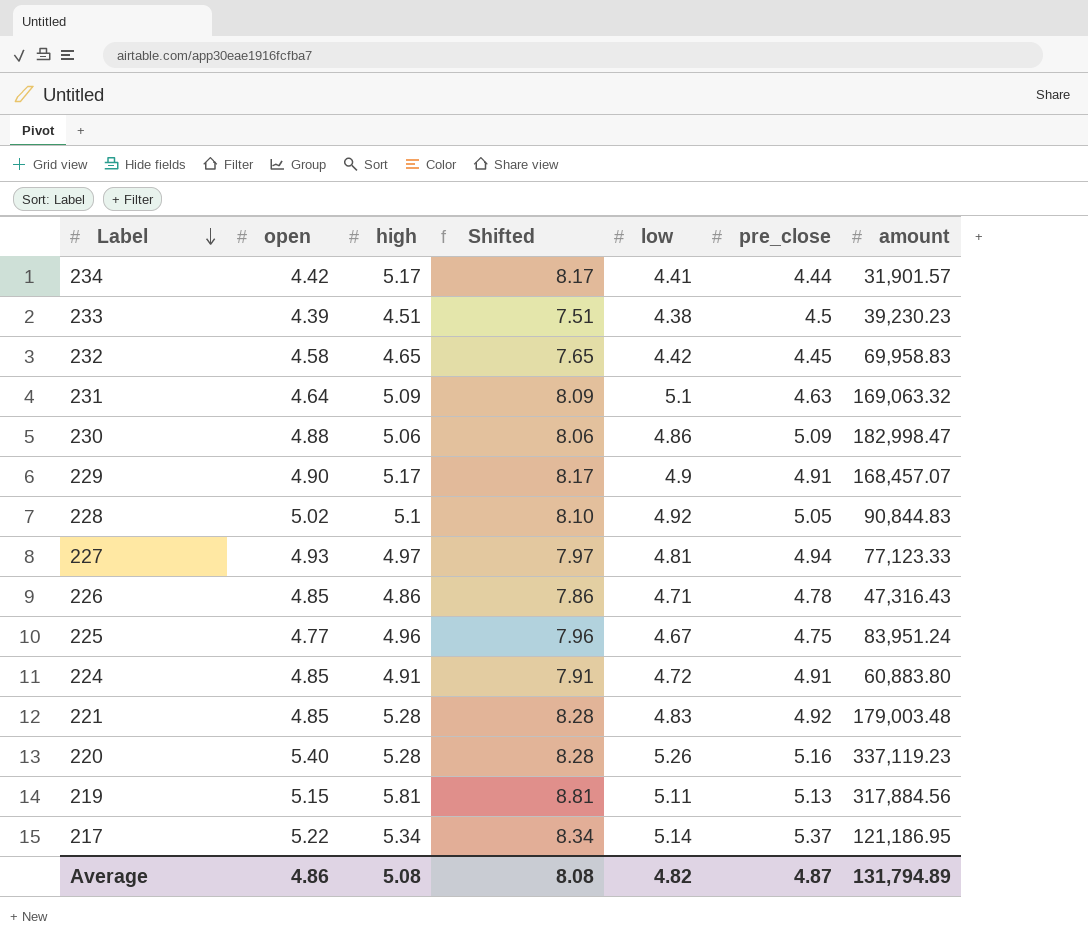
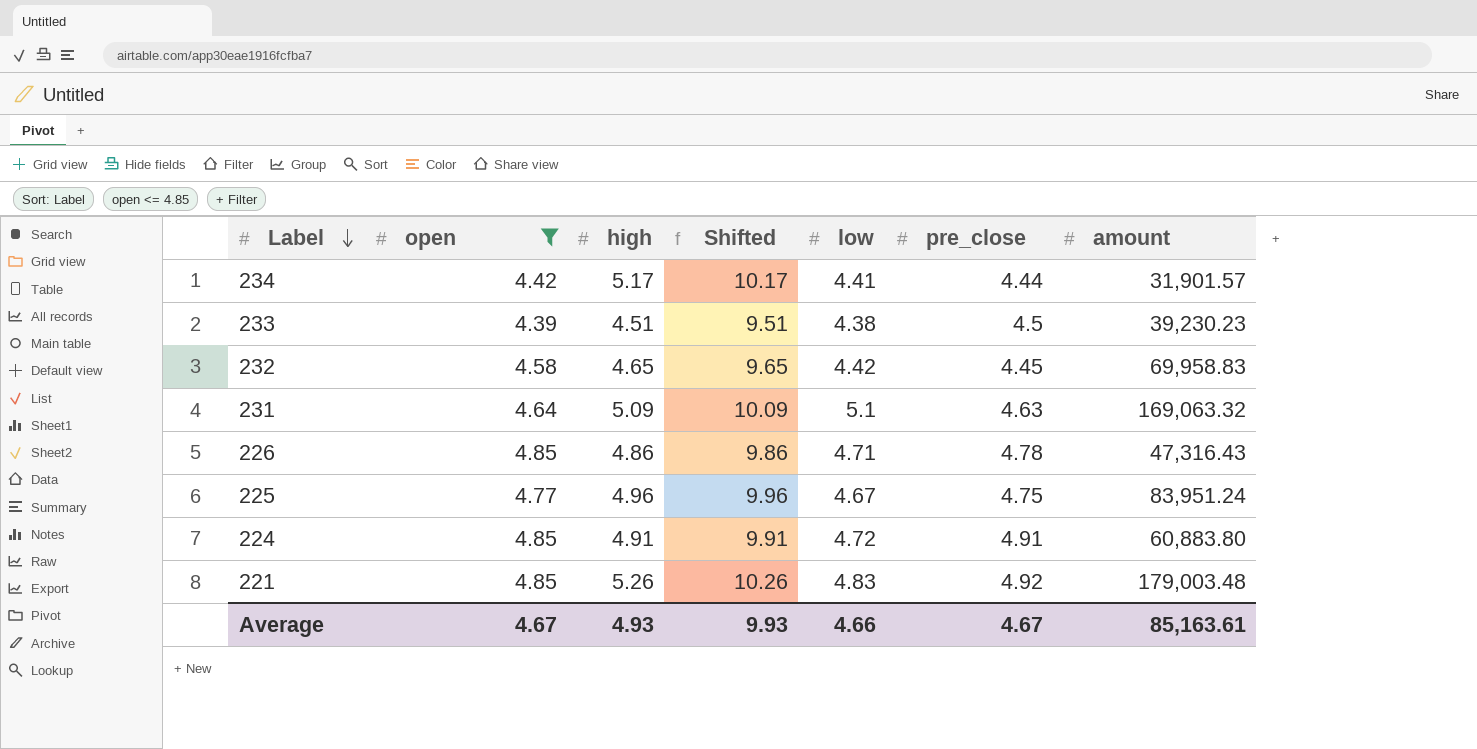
filter: none -> open <= 4.85
column Shifted | formula: [high] + 3 -> [high] + 5
221 | high: 5.28 -> 5.26
Average | open: 4.86 -> 4.67
Average | high: 5.08 -> 4.93
Average | Shifted: 8.08 -> 9.93
Average | low: 4.82 -> 4.66
Average | pre_close: 4.87 -> 4.67
Average | amount: 131,794.89 -> 85,163.61

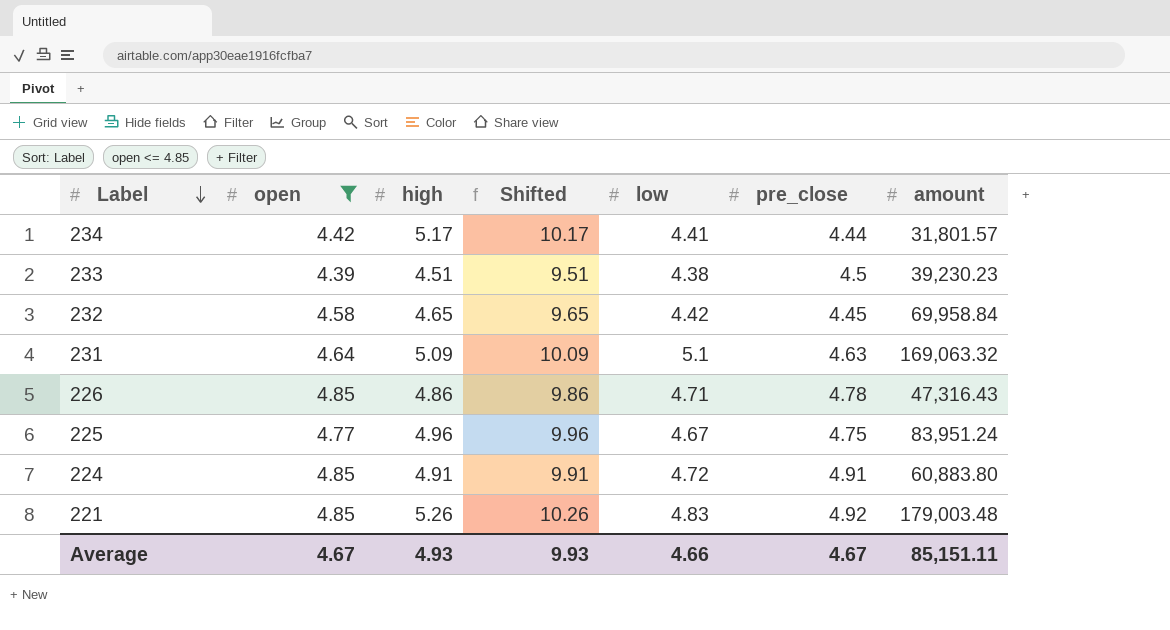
234 | amount: 31,901.57 -> 31,801.57
232 | amount: 69,958.83 -> 69,958.84
Average | amount: 85,163.61 -> 85,151.11

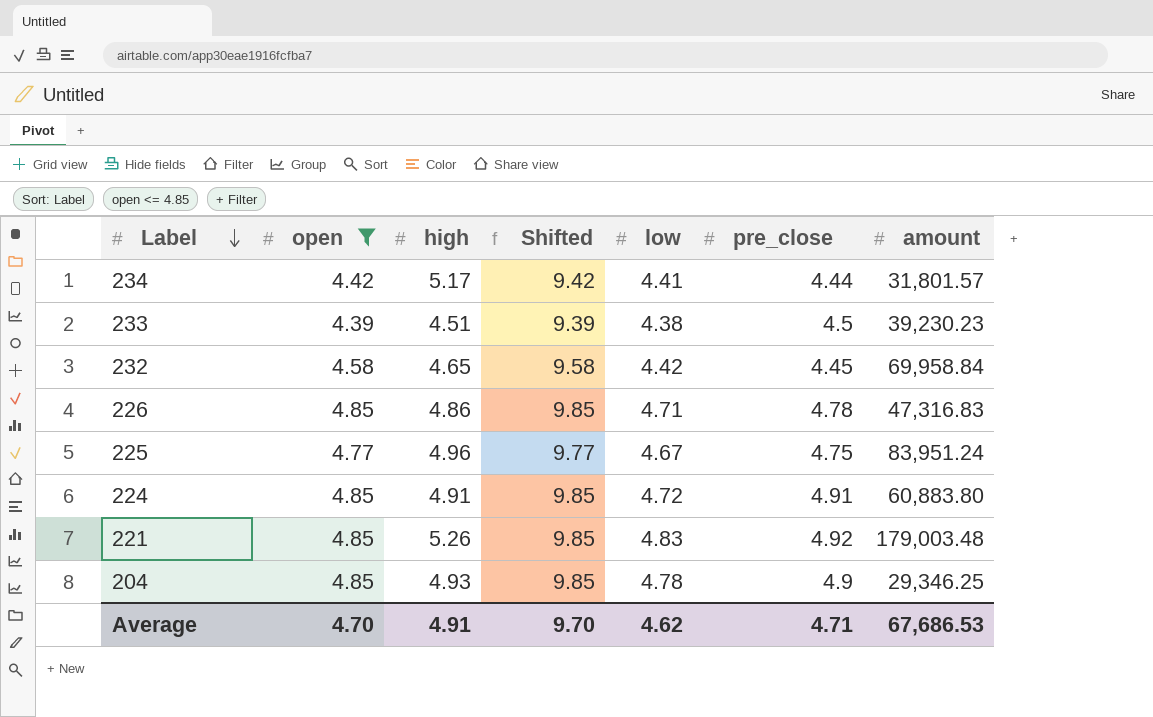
column Shifted | formula: [high] + 5 -> [open] + 5
row 231: 4.64 | 5.09 | 10.09 | 5.1 | 4.63 | 169,063.32 -> none
226 | amount: 47,316.43 -> 47,316.83
row 204: none -> 4.85 | 4.93 | 9.85 | 4.78 | 4.9 | 29,346.25
Average | open: 4.67 -> 4.70
Average | high: 4.93 -> 4.91
Average | Shifted: 9.93 -> 9.70
Average | low: 4.66 -> 4.62
Average | pre_close: 4.67 -> 4.71
Average | amount: 85,151.11 -> 67,686.53

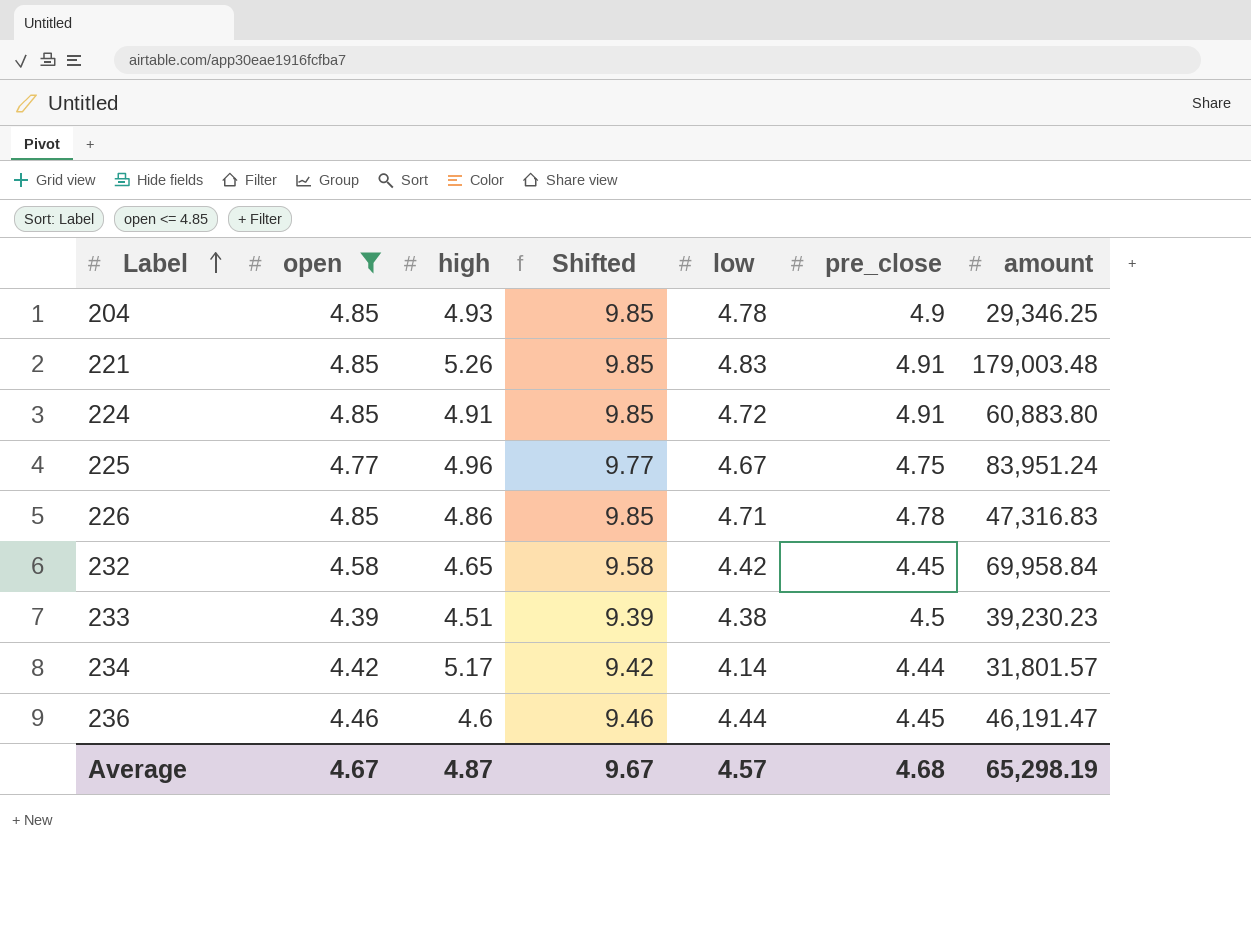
row order: Label descending -> Label ascending
221 | pre_close: 4.92 -> 4.91
234 | low: 4.41 -> 4.14
row 236: none -> 4.46 | 4.6 | 9.46 | 4.44 | 4.45 | 46,191.47
Average | open: 4.70 -> 4.67
Average | high: 4.91 -> 4.87
Average | Shifted: 9.70 -> 9.67
Average | low: 4.62 -> 4.57
Average | pre_close: 4.71 -> 4.68
Average | amount: 67,686.53 -> 65,298.19

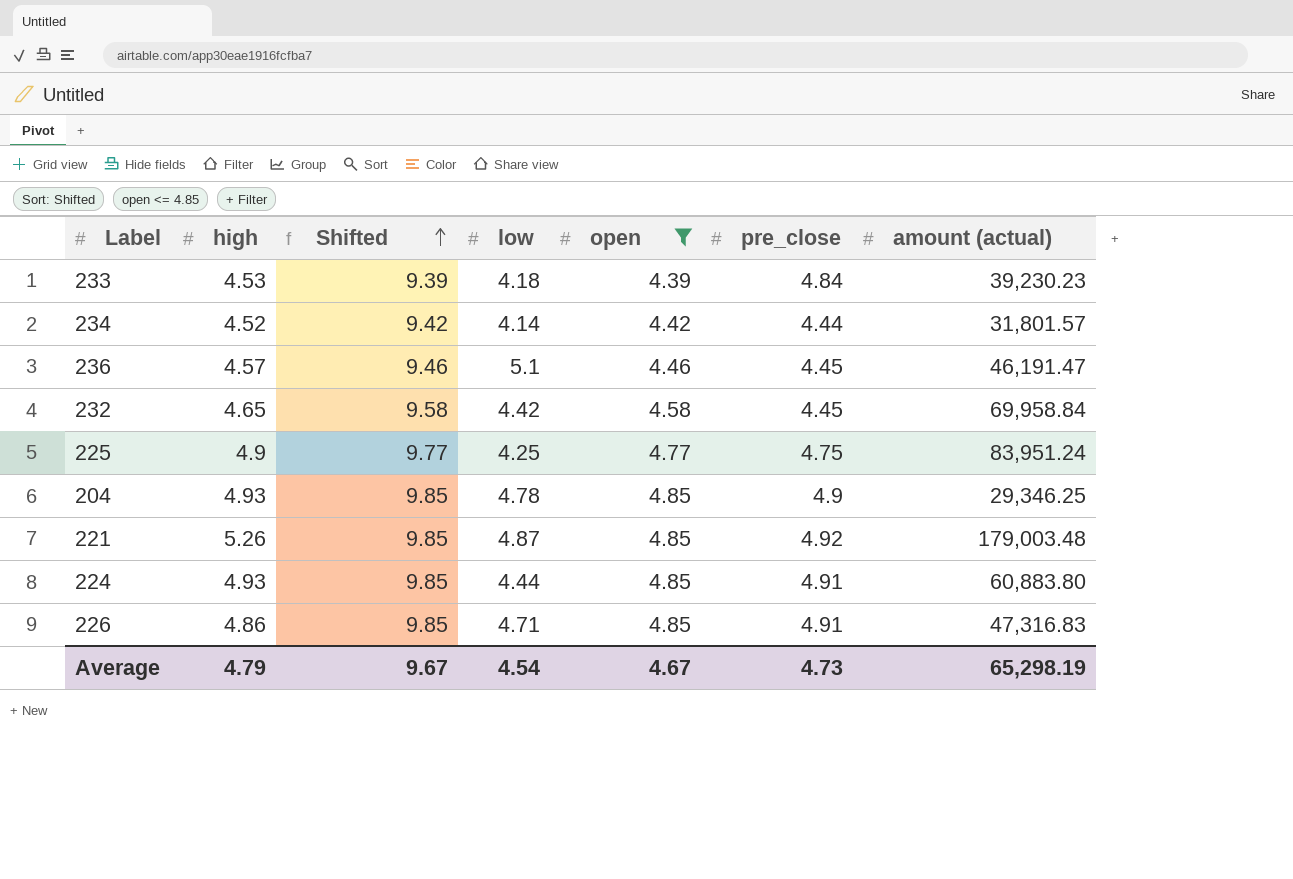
row order: Label ascending -> Shifted ascending
column open | position: 2 -> 5
column name: amount -> amount (actual)
233 | high: 4.51 -> 4.53
233 | low: 4.38 -> 4.18
233 | pre_close: 4.5 -> 4.84
234 | high: 5.17 -> 4.52
236 | high: 4.6 -> 4.57
236 | low: 4.44 -> 5.1
225 | high: 4.96 -> 4.9
225 | low: 4.67 -> 4.25
221 | low: 4.83 -> 4.87
221 | pre_close: 4.91 -> 4.92
224 | high: 4.91 -> 4.93
224 | low: 4.72 -> 4.44
226 | pre_close: 4.78 -> 4.91
Average | high: 4.87 -> 4.79
Average | low: 4.57 -> 4.54
Average | pre_close: 4.68 -> 4.73

